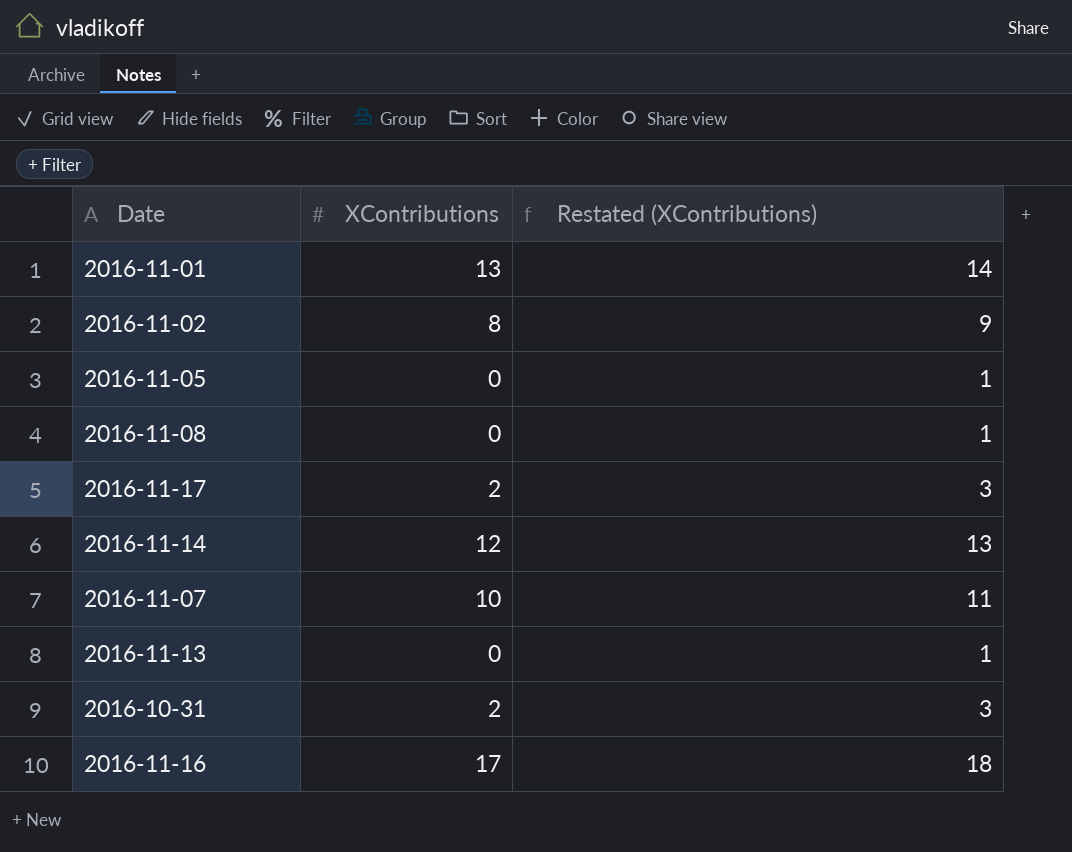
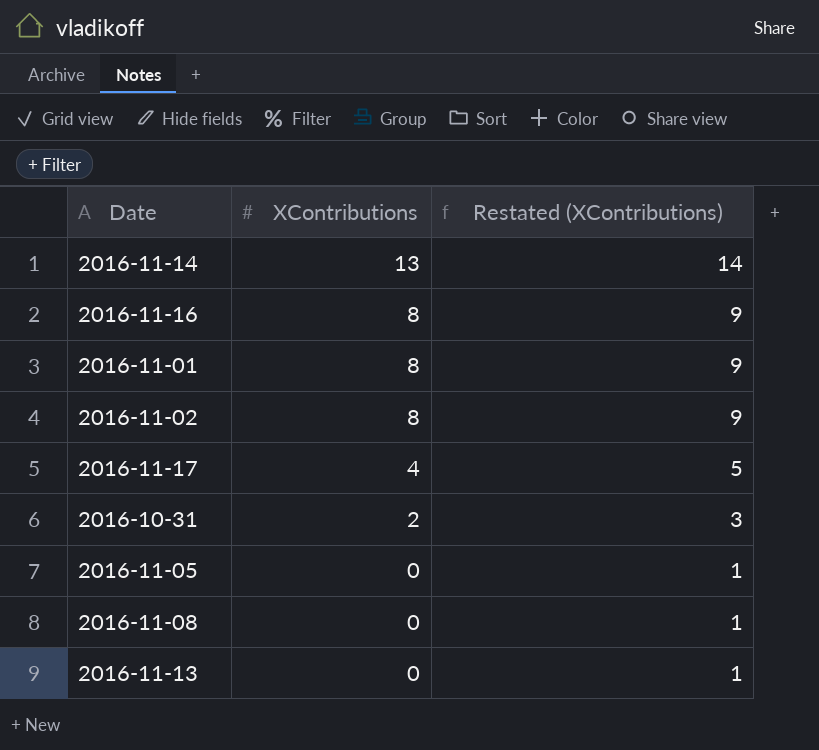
row order: none -> XContributions descending
row 2016-11-07: 10 | 11 -> none
2016-11-14 | XContributions: 12 -> 13
2016-11-14 | Restated (XContributions): 13 -> 14
2016-11-16 | XContributions: 17 -> 8
2016-11-16 | Restated (XContributions): 18 -> 9
2016-11-01 | XContributions: 13 -> 8
2016-11-01 | Restated (XContributions): 14 -> 9
2016-11-17 | XContributions: 2 -> 4
2016-11-17 | Restated (XContributions): 3 -> 5

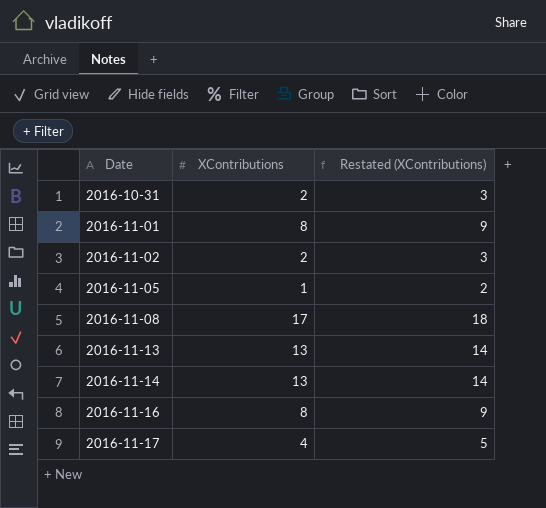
row order: XContributions descending -> Date ascending
2016-11-02 | XContributions: 8 -> 2
2016-11-02 | Restated (XContributions): 9 -> 3
2016-11-05 | XContributions: 0 -> 1
2016-11-05 | Restated (XContributions): 1 -> 2
2016-11-08 | XContributions: 0 -> 17
2016-11-08 | Restated (XContributions): 1 -> 18
2016-11-13 | XContributions: 0 -> 13
2016-11-13 | Restated (XContributions): 1 -> 14

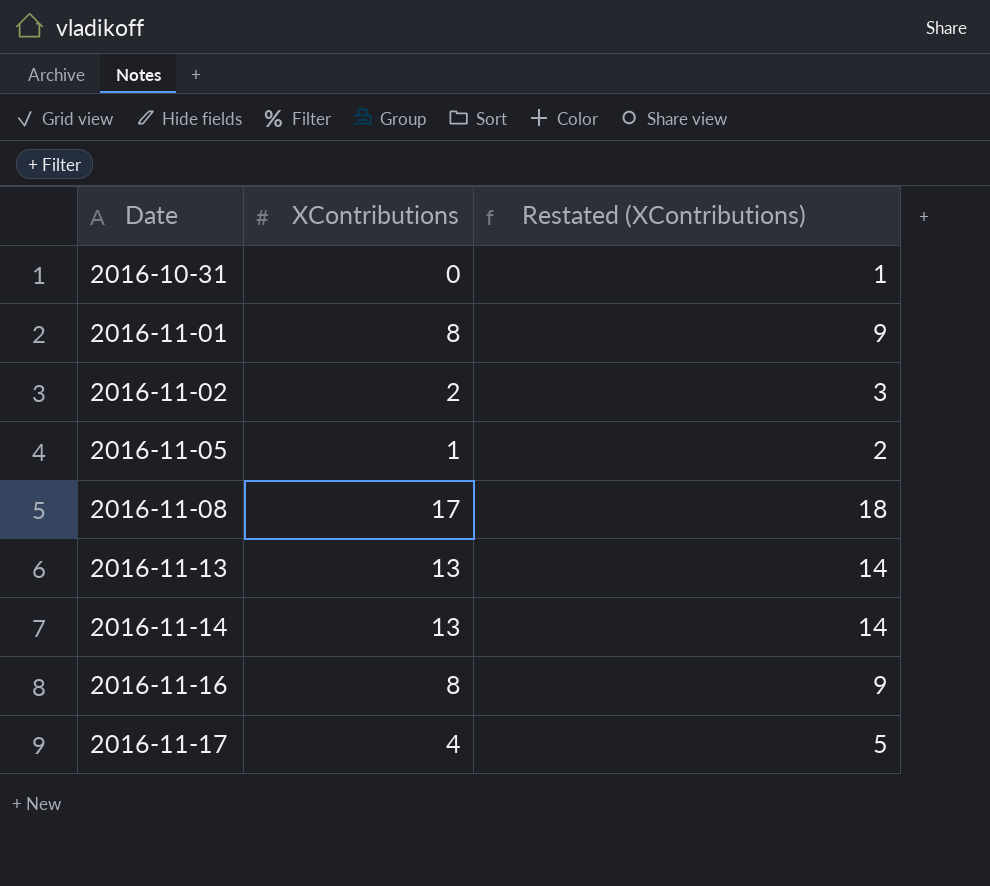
2016-10-31 | XContributions: 2 -> 0
2016-10-31 | Restated (XContributions): 3 -> 1

